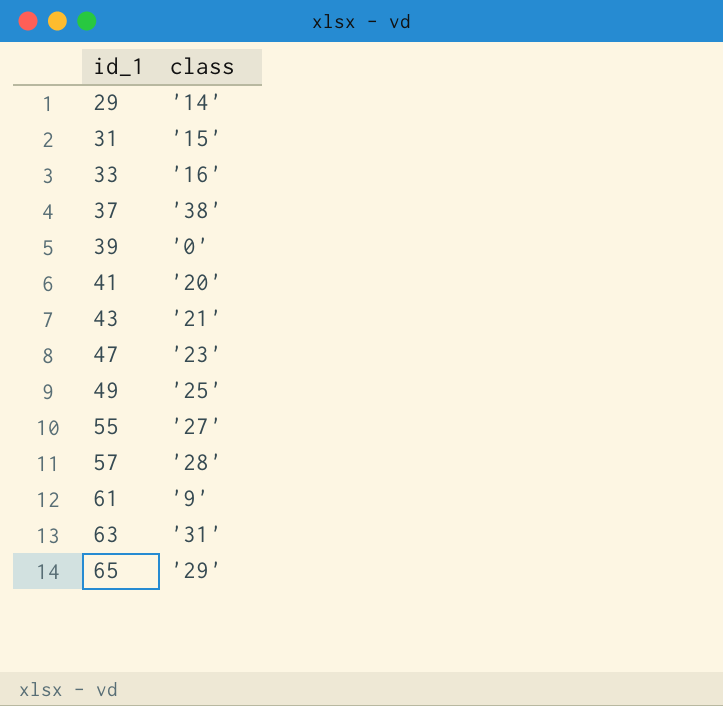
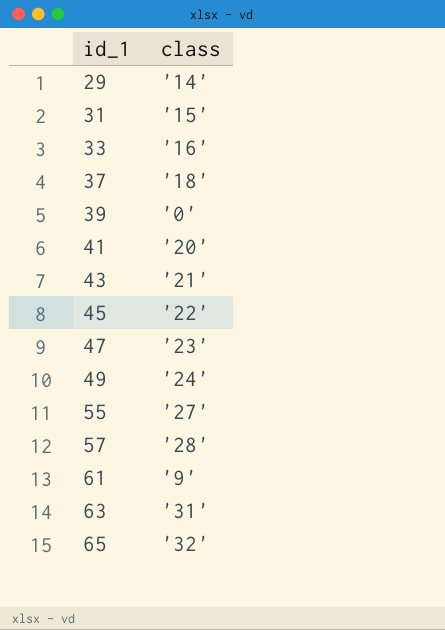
37 | class: '38' -> '18'
row 45: none -> '22'
49 | class: '25' -> '24'
65 | class: '29' -> '32'

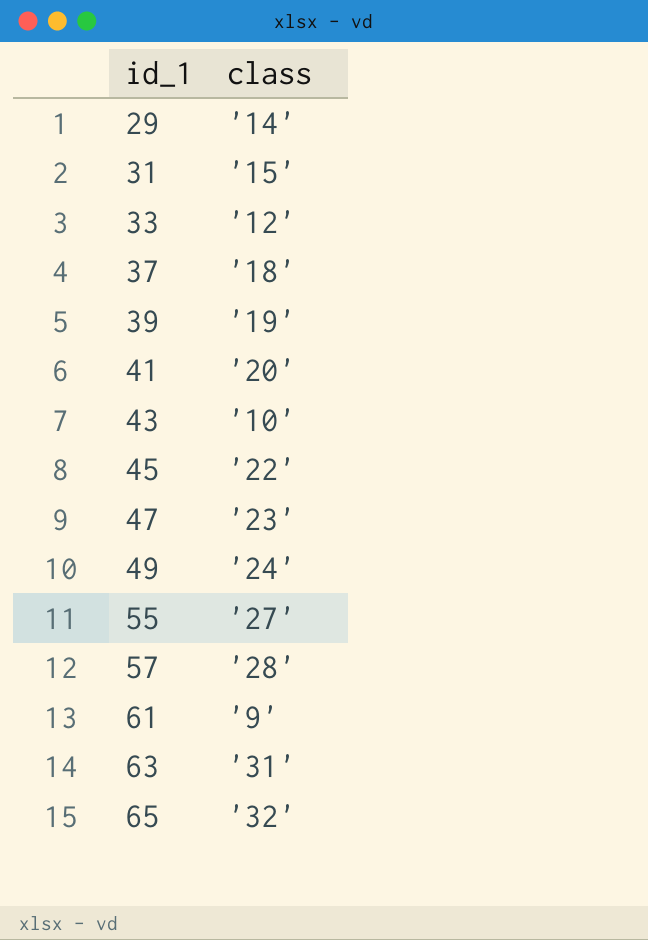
33 | class: '16' -> '12'
39 | class: '0' -> '19'
43 | class: '21' -> '10'

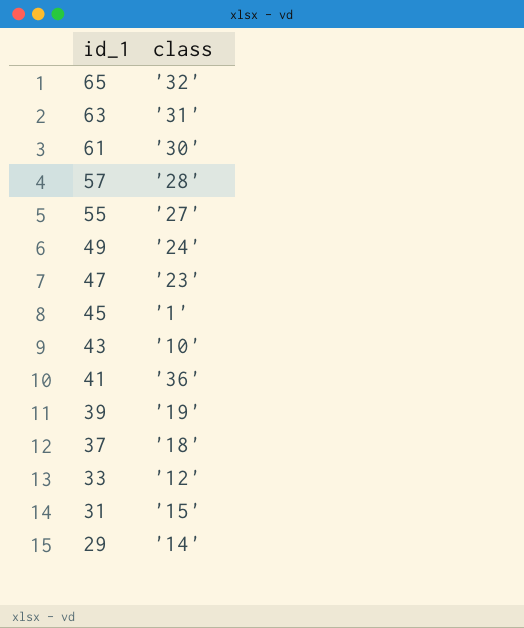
row order: id_1 ascending -> id_1 descending
61 | class: '9' -> '30'
45 | class: '22' -> '1'
41 | class: '20' -> '36'

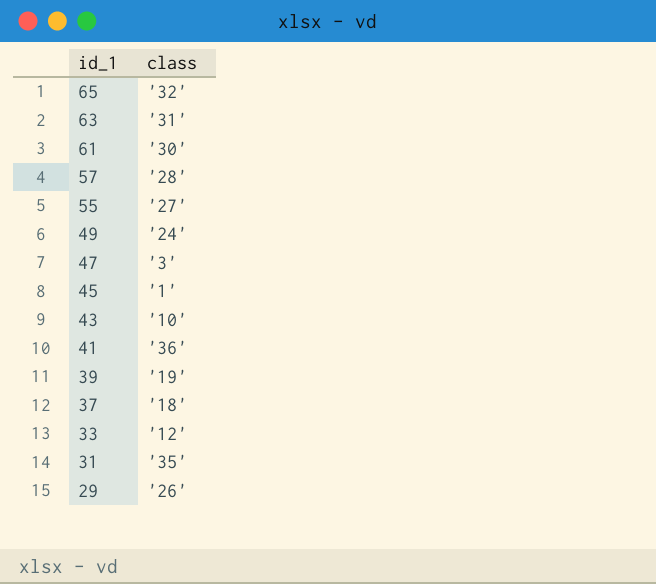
47 | class: '23' -> '3'
31 | class: '15' -> '35'
29 | class: '14' -> '26'

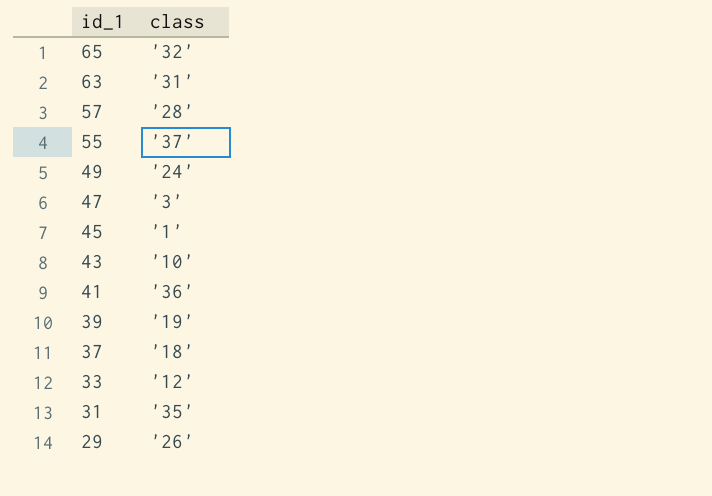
row 61: '30' -> none
55 | class: '27' -> '37'

